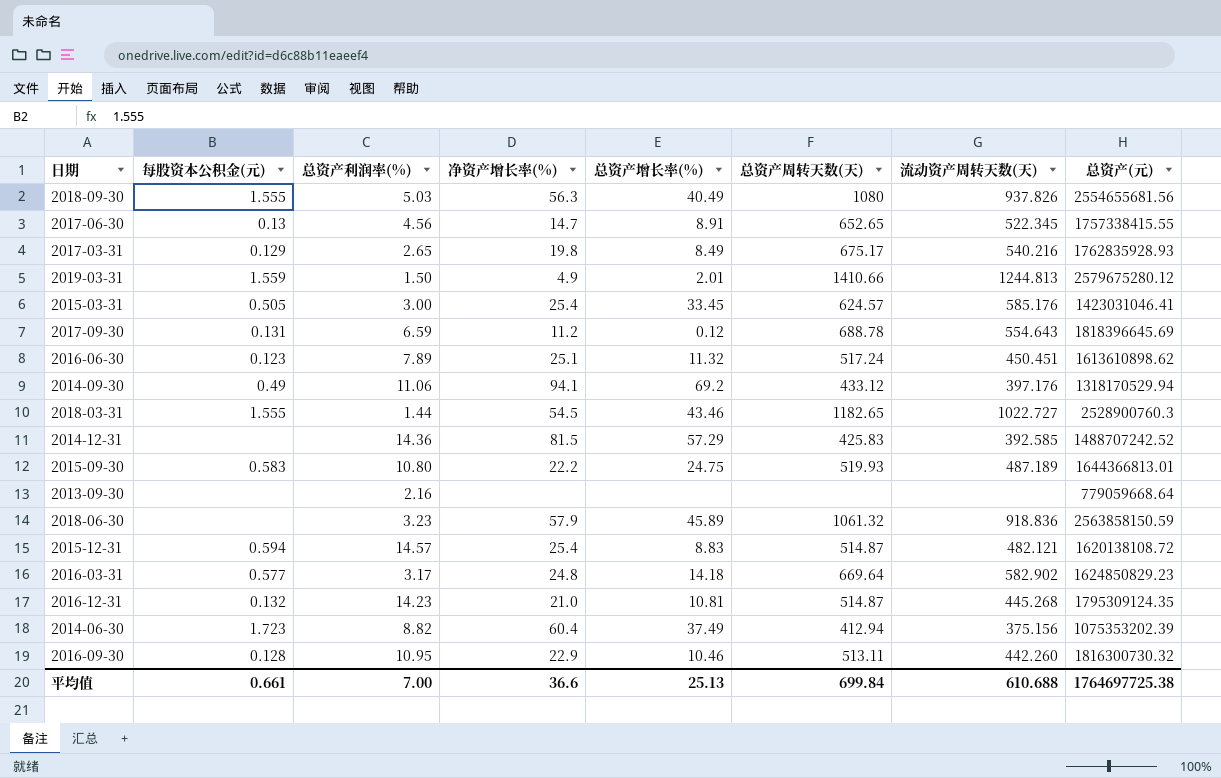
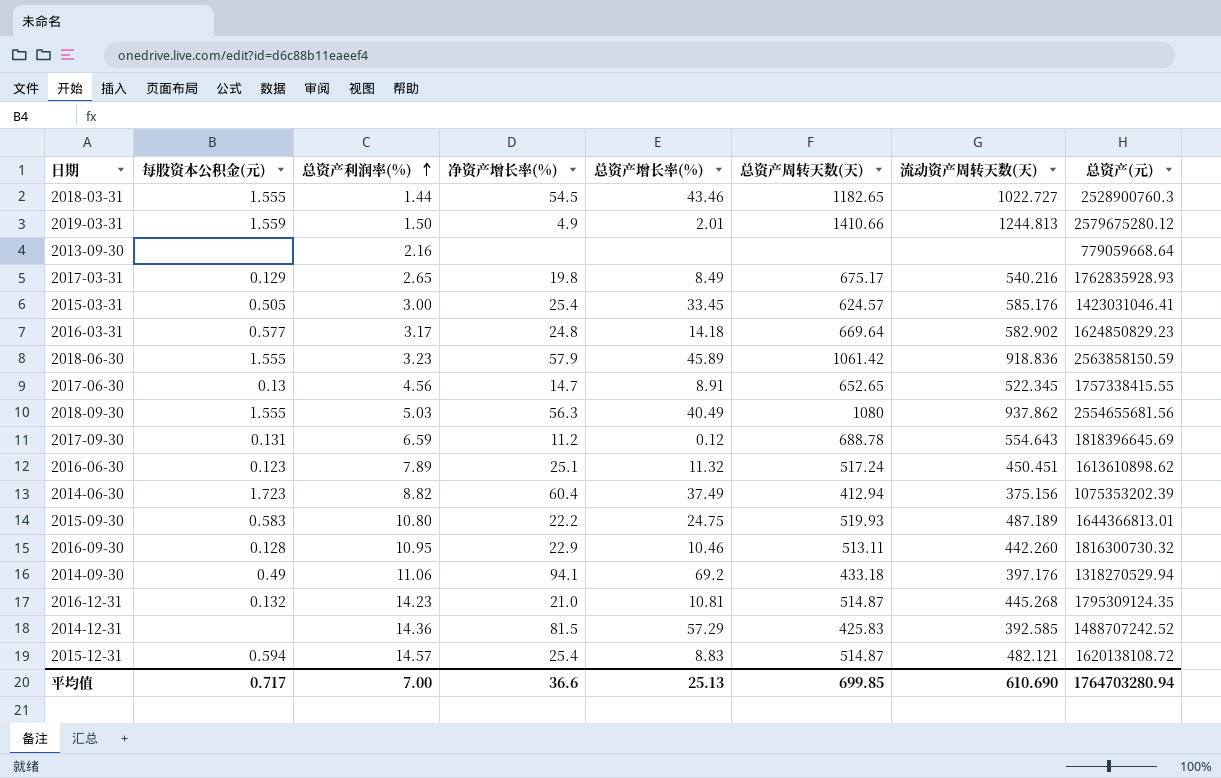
row order: none -> 总资产利润率(%) ascending
2018-06-30 | 每股资本公积金(元): none -> 1.555
2018-06-30 | 总资产周转天数(天): 1061.32 -> 1061.42
2018-09-30 | 流动资产周转天数(天): 937.826 -> 937.862
2014-09-30 | 总资产周转天数(天): 433.12 -> 433.18
2014-09-30 | 总资产(元): 1318170529.94 -> 1318270529.94
平均值 | 每股资本公积金(元): 0.661 -> 0.717
平均值 | 总资产周转天数(天): 699.84 -> 699.85
平均值 | 流动资产周转天数(天): 610.688 -> 610.690
平均值 | 总资产(元): 1764697725.38 -> 1764703280.94

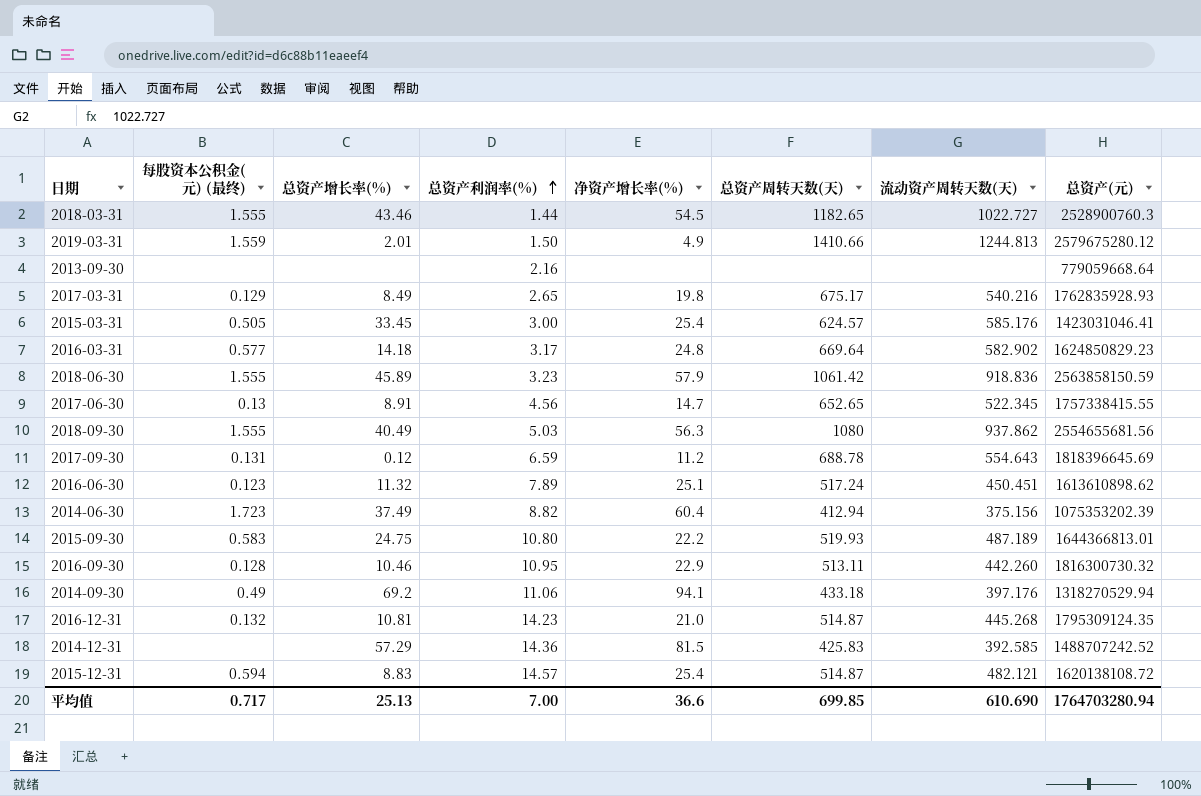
column name: 每股资本公积金(元) -> 每股资本公积金(元) (最终)
column 总资产增长率(%) | position: 5 -> 3

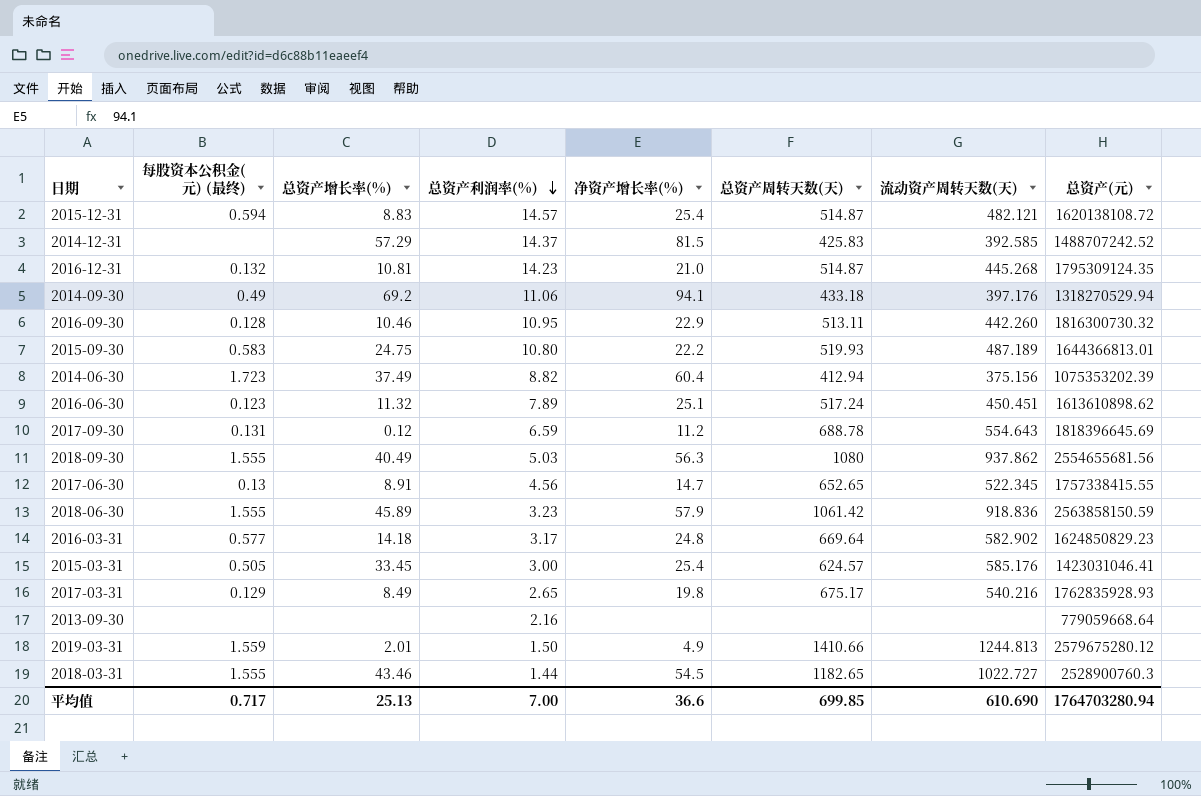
row order: 总资产利润率(%) ascending -> 总资产利润率(%) descending
2014-12-31 | 总资产利润率(%): 14.36 -> 14.37

